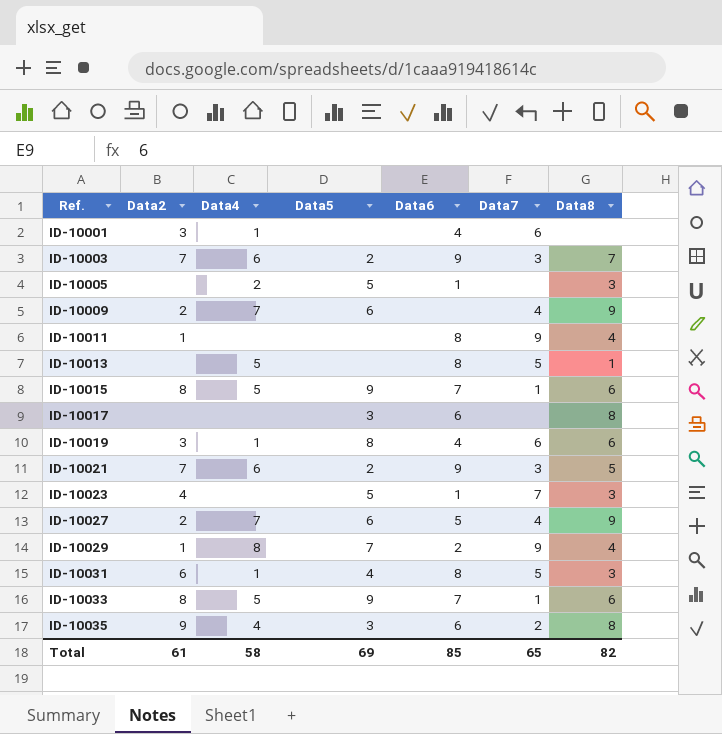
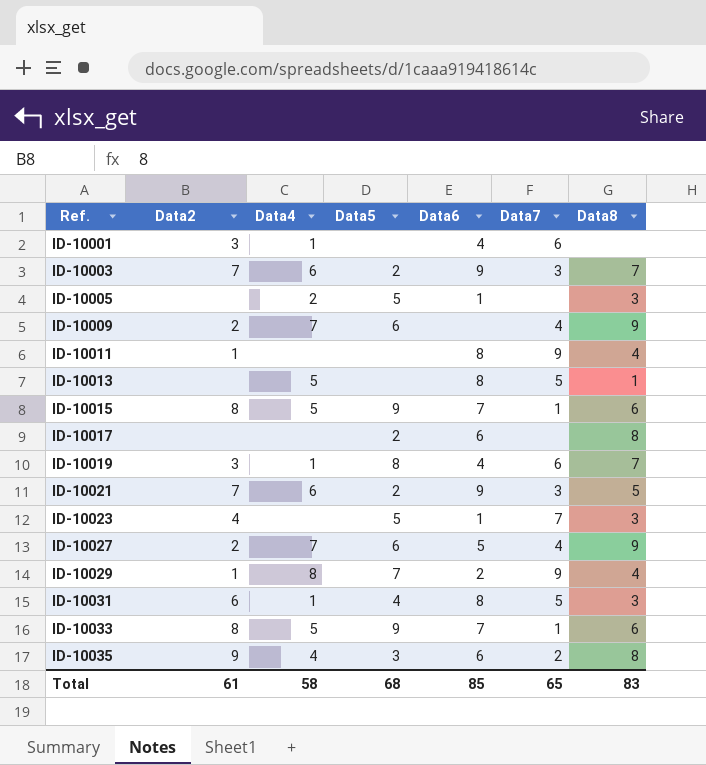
ID-10017 | Data5: 3 -> 2
ID-10019 | Data8: 6 -> 7
Total | Data5: 69 -> 68
Total | Data8: 82 -> 83

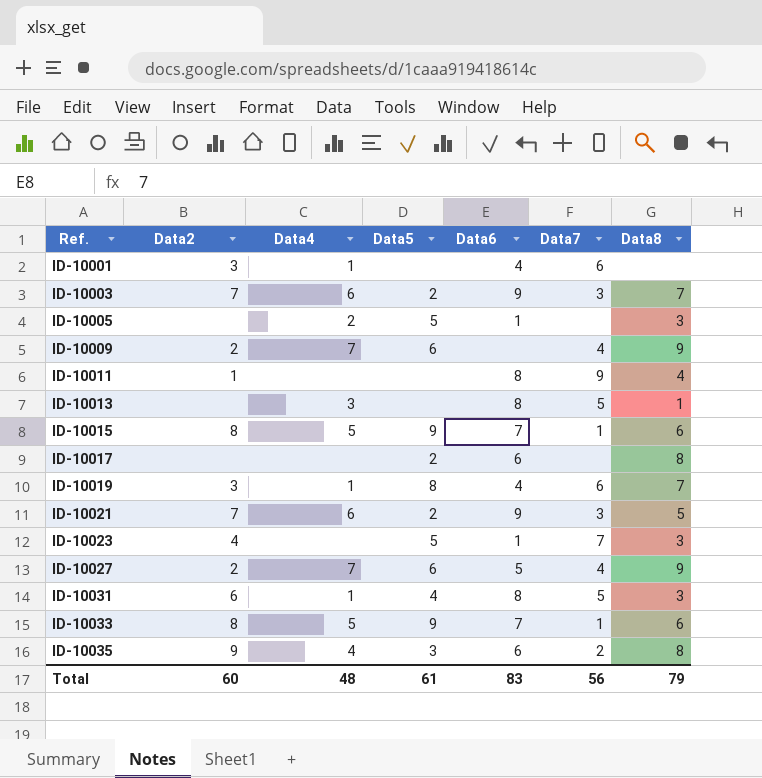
row ID-10029: 1 | 8 | 7 | 2 | 9 | 4 -> none
ID-10013 | Data4: 5 -> 3
Total | Data2: 61 -> 60
Total | Data4: 58 -> 48
Total | Data5: 68 -> 61
Total | Data6: 85 -> 83
Total | Data7: 65 -> 56
Total | Data8: 83 -> 79

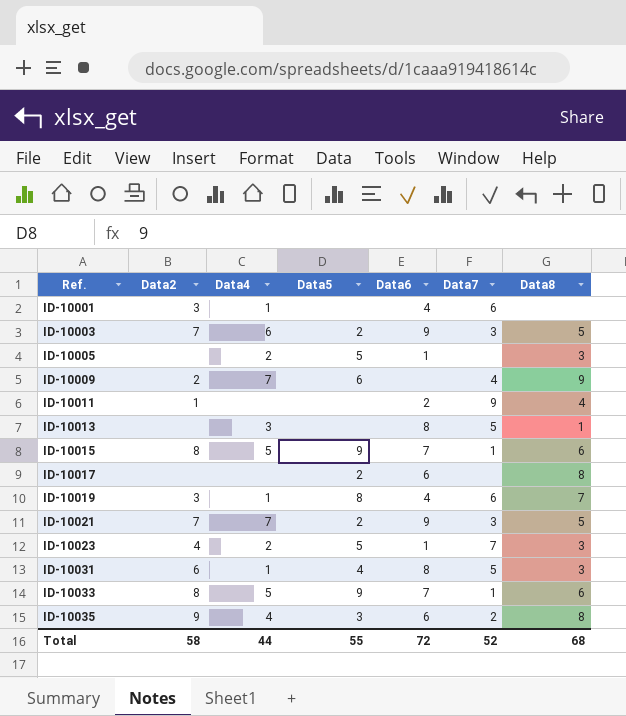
row ID-10027: 2 | 7 | 6 | 5 | 4 | 9 -> none
ID-10003 | Data8: 7 -> 5
ID-10011 | Data6: 8 -> 2
ID-10021 | Data4: 6 -> 7
ID-10023 | Data4: none -> 2
Total | Data2: 60 -> 58
Total | Data4: 48 -> 44
Total | Data5: 61 -> 55
Total | Data6: 83 -> 72
Total | Data7: 56 -> 52
Total | Data8: 79 -> 68

